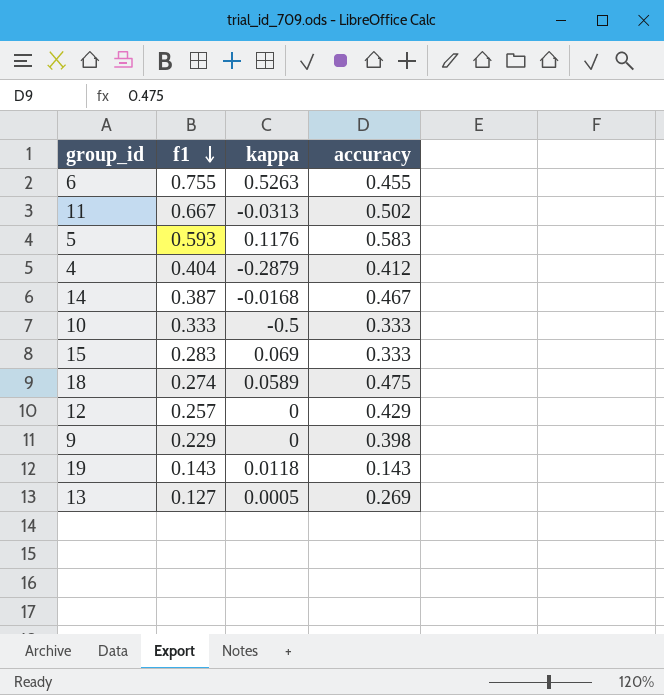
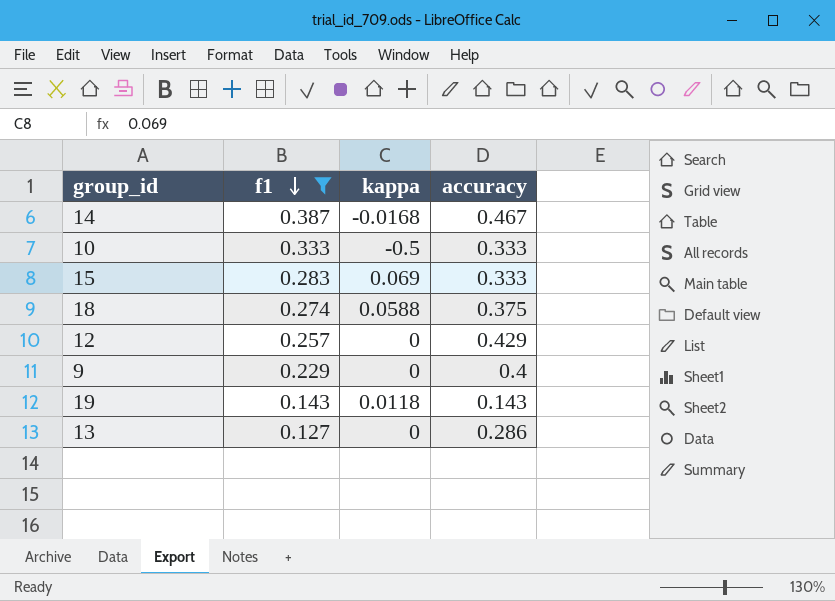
filter: none -> f1 <= 0.387
18 | kappa: 0.0589 -> 0.0588
18 | accuracy: 0.475 -> 0.375
9 | accuracy: 0.398 -> 0.4
13 | kappa: 0.0005 -> 0
13 | accuracy: 0.269 -> 0.286

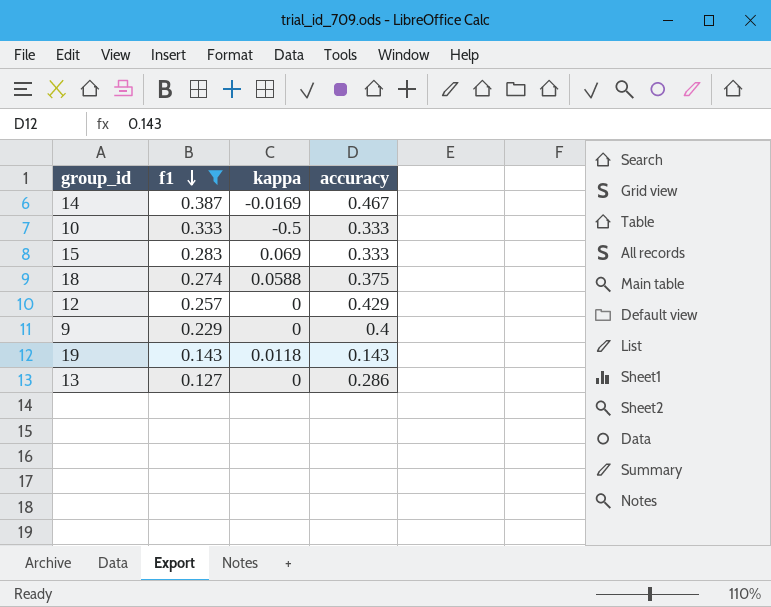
14 | kappa: -0.0168 -> -0.0169

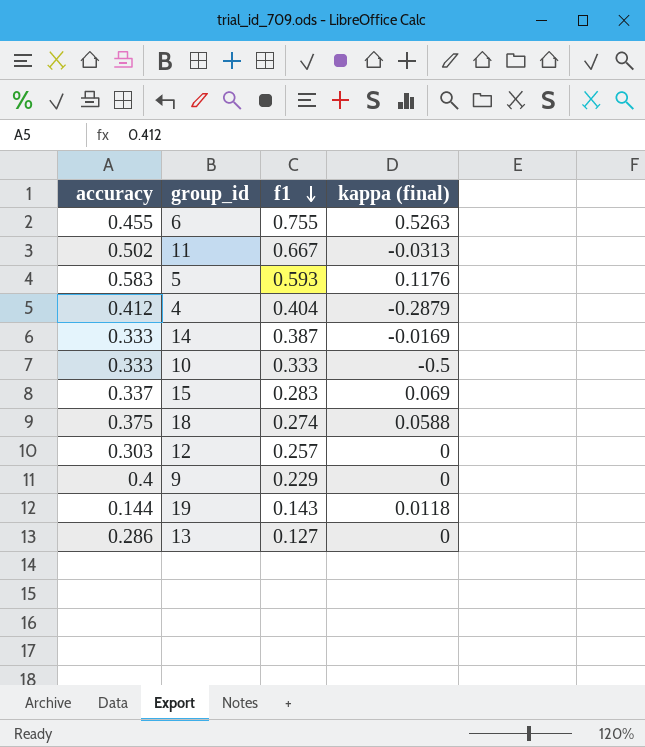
filter: f1 <= 0.387 -> none
column accuracy | position: 4 -> 1
column name: kappa -> kappa (final)
14 | accuracy: 0.467 -> 0.333
15 | accuracy: 0.333 -> 0.337
12 | accuracy: 0.429 -> 0.303
19 | accuracy: 0.143 -> 0.144

